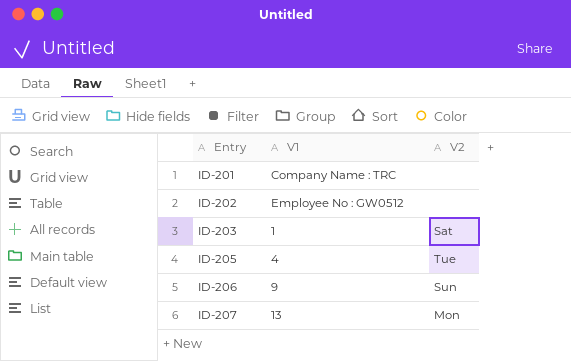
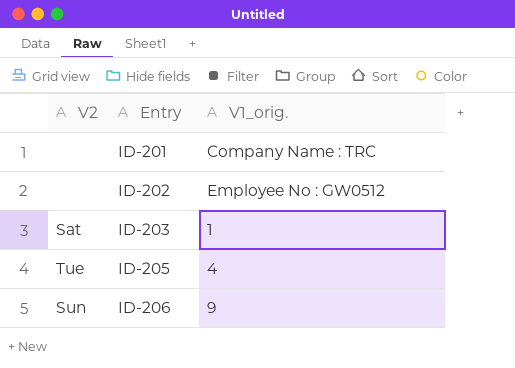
column V2 | position: 3 -> 1
column name: V1 -> V1_orig.
row ID-207: 13 | Mon -> none

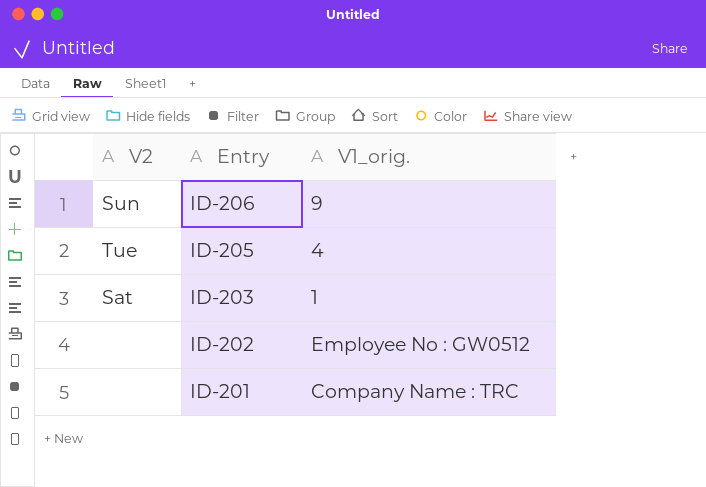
row order: Entry ascending -> Entry descending

